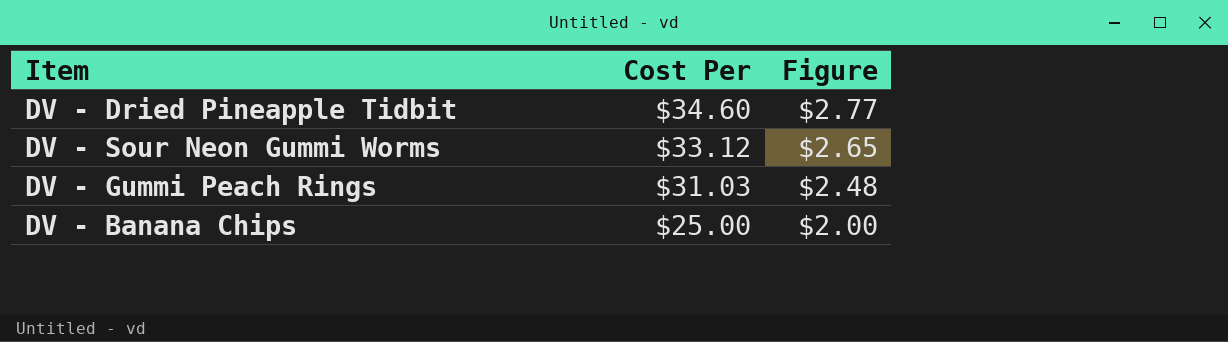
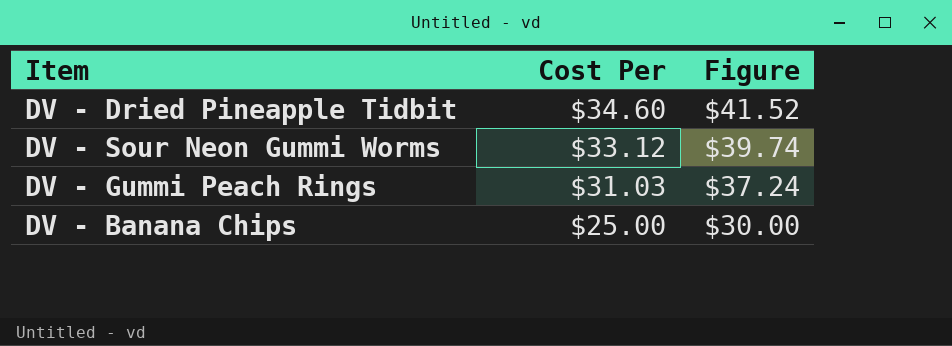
column Figure | formula: [Cost Per] * 0.08 -> [Cost Per] * 1.2

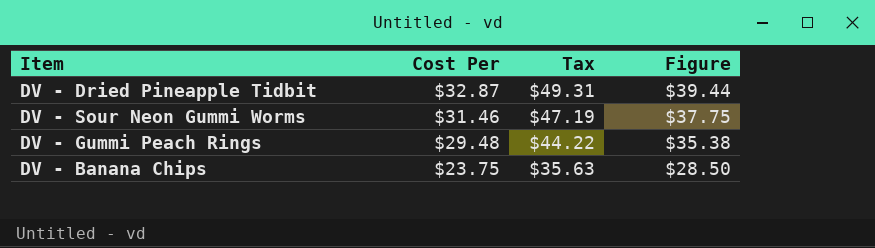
column Tax | formula: none -> [Cost Per] * 1.5
DV - Dried Pineapple Tidbit | Cost Per: $34.60 -> $32.87
DV - Dried Pineapple Tidbit | Figure: $41.52 -> $39.44
DV - Sour Neon Gummi Worms | Cost Per: $33.12 -> $31.46
DV - Sour Neon Gummi Worms | Figure: $39.74 -> $37.75
DV - Gummi Peach Rings | Cost Per: $31.03 -> $29.48
DV - Gummi Peach Rings | Figure: $37.24 -> $35.38
DV - Banana Chips | Cost Per: $25.00 -> $23.75
DV - Banana Chips | Figure: $30.00 -> $28.50

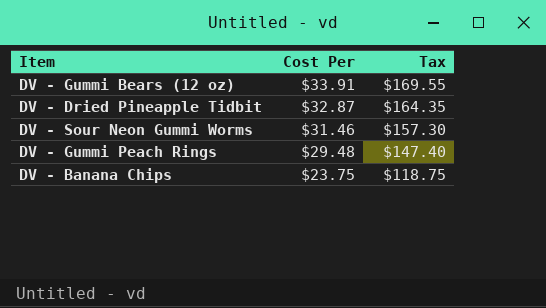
column Figure | formula: [Cost Per] * 1.2 -> none
column Tax | formula: [Cost Per] * 1.5 -> [Cost Per] * 5
row DV - Gummi Bears (12 oz): none -> $33.91 | $169.55

